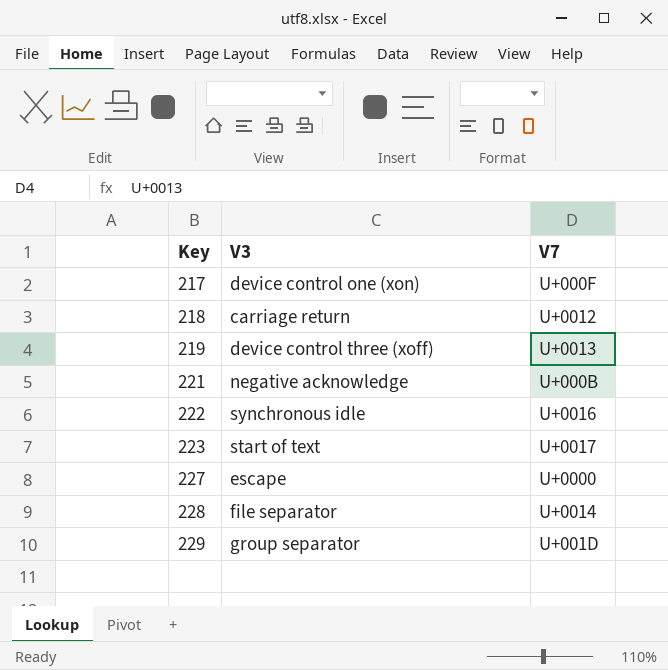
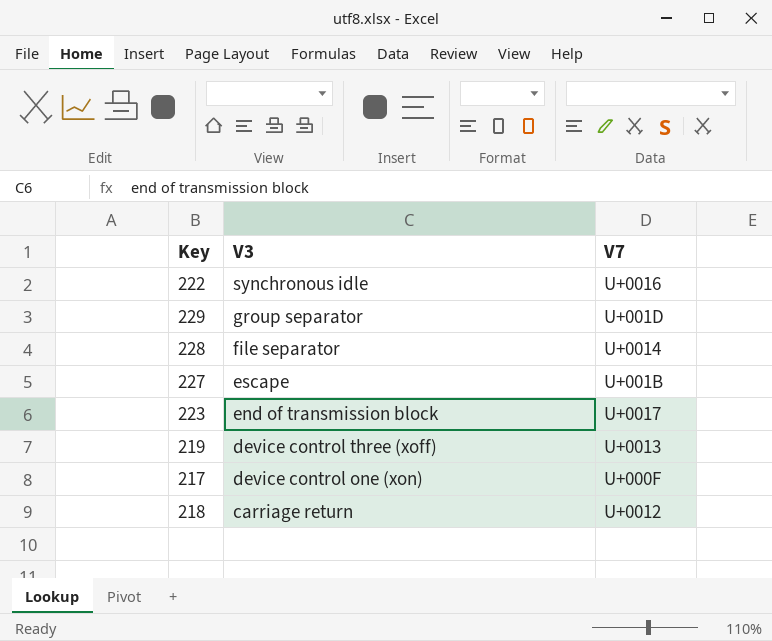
row order: Key ascending -> V3 descending
row 221: negative acknowledge | U+000B -> none
227 | V7: U+0000 -> U+001B
223 | V3: start of text -> end of transmission block

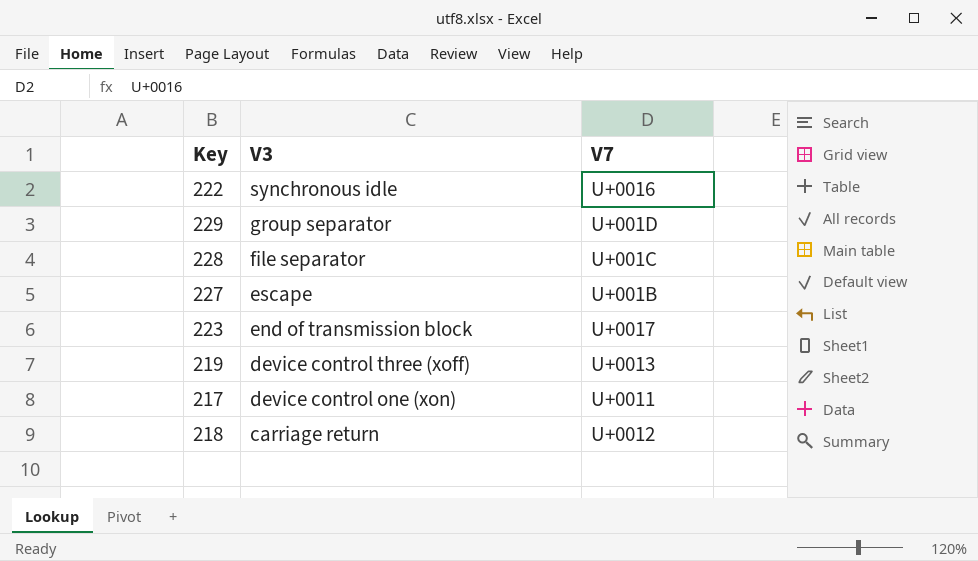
228 | V7: U+0014 -> U+001C
217 | V7: U+000F -> U+0011

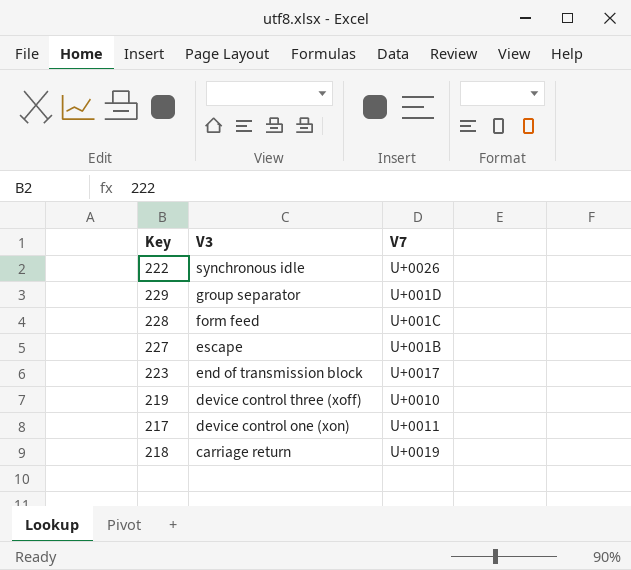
222 | V7: U+0016 -> U+0026
228 | V3: file separator -> form feed
219 | V7: U+0013 -> U+0010
218 | V7: U+0012 -> U+0019

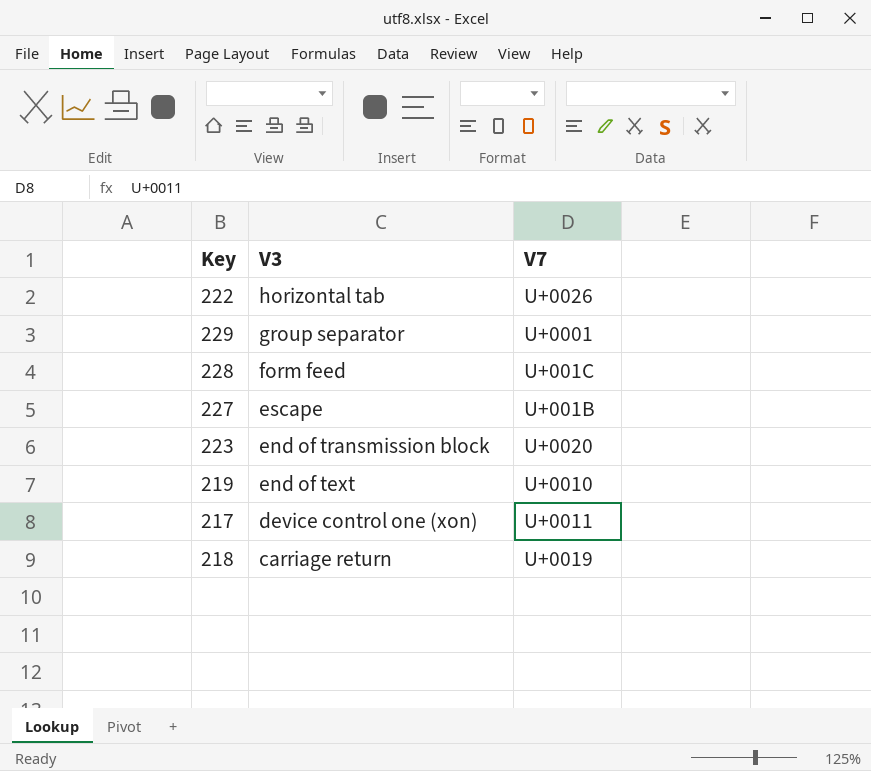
222 | V3: synchronous idle -> horizontal tab
229 | V7: U+001D -> U+0001
223 | V7: U+0017 -> U+0020
219 | V3: device control three (xoff) -> end of text

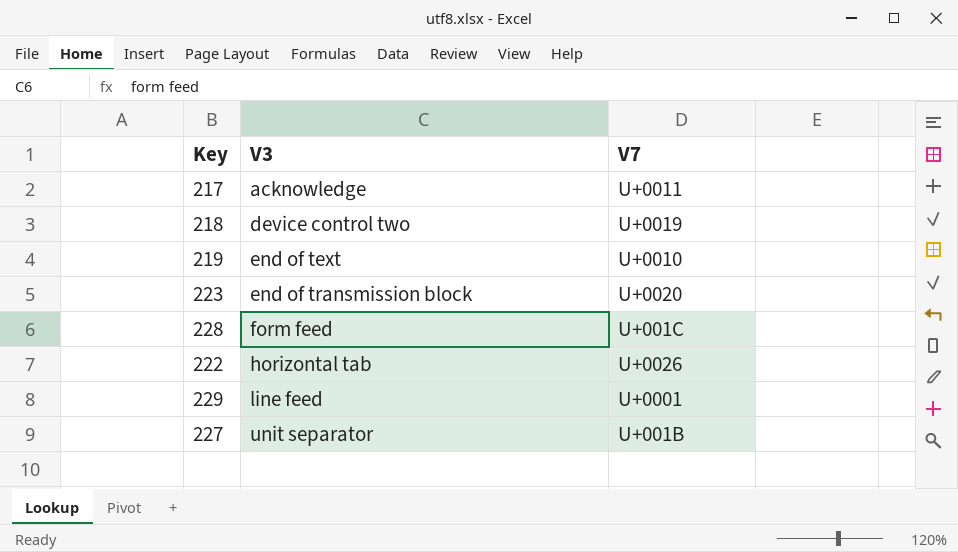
row order: V3 descending -> V3 ascending
217 | V3: device control one (xon) -> acknowledge
218 | V3: carriage return -> device control two
229 | V3: group separator -> line feed
227 | V3: escape -> unit separator

